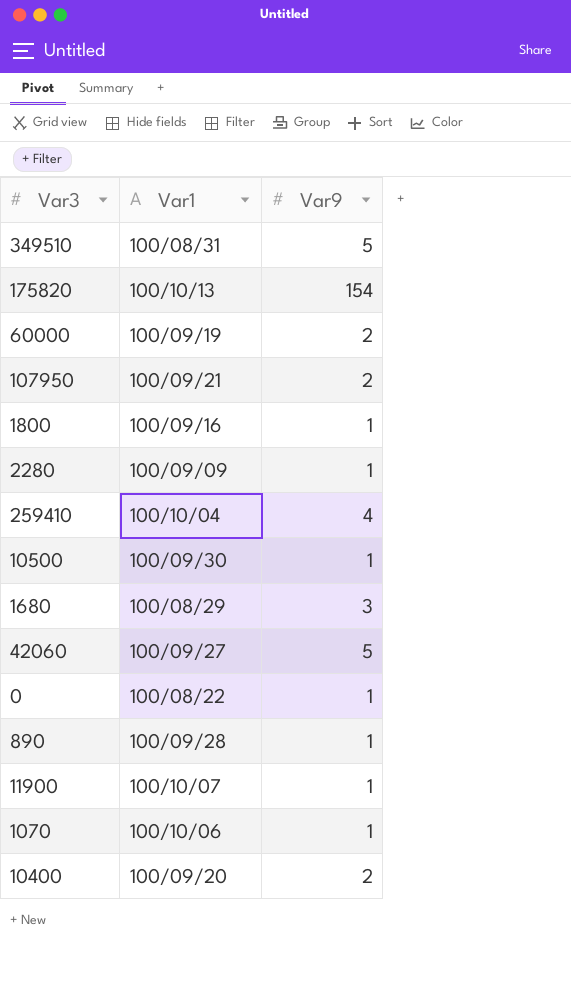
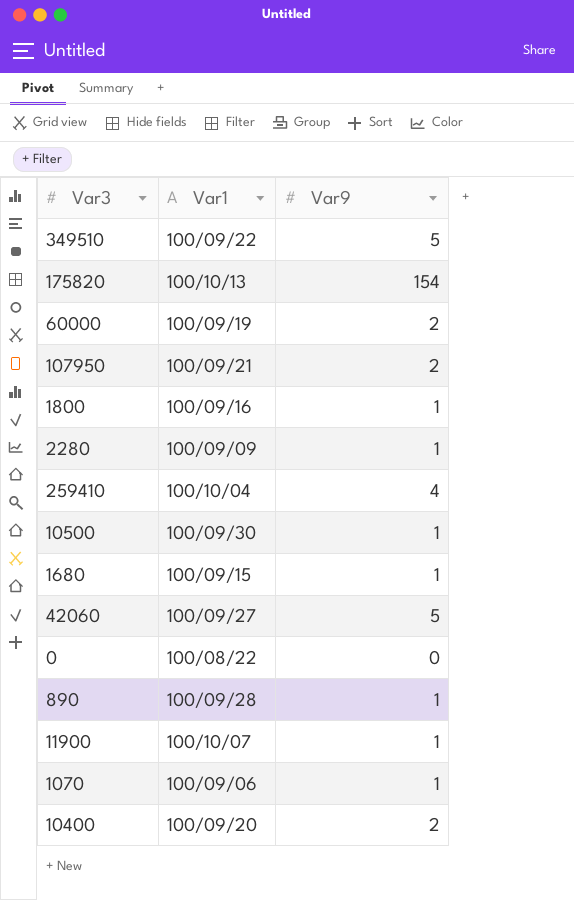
349510 | Var1: 100/08/31 -> 100/09/22
1680 | Var1: 100/08/29 -> 100/09/15
1680 | Var9: 3 -> 1
0 | Var9: 1 -> 0
1070 | Var1: 100/10/06 -> 100/09/06

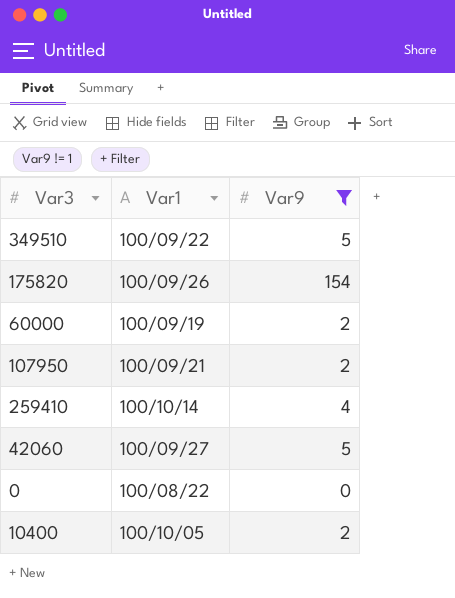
filter: none -> Var9 != 1
175820 | Var1: 100/10/13 -> 100/09/26
259410 | Var1: 100/10/04 -> 100/10/14
10400 | Var1: 100/09/20 -> 100/10/05

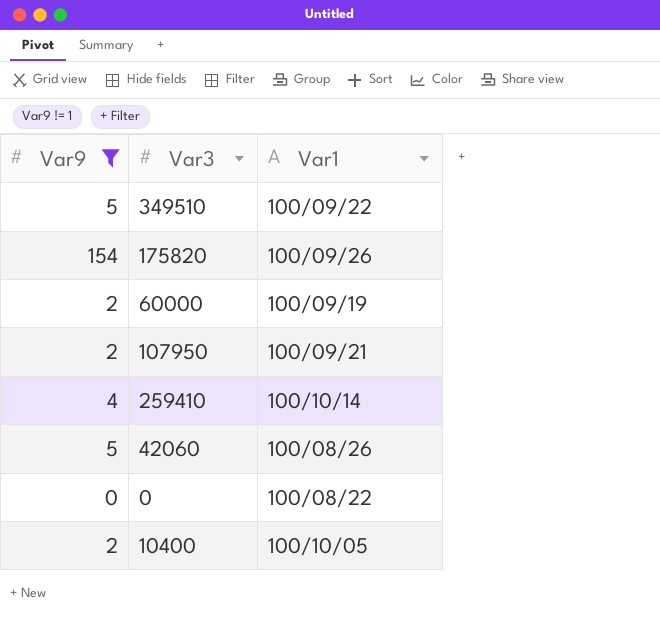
column Var9 | position: 3 -> 1
42060 | Var1: 100/09/27 -> 100/08/26

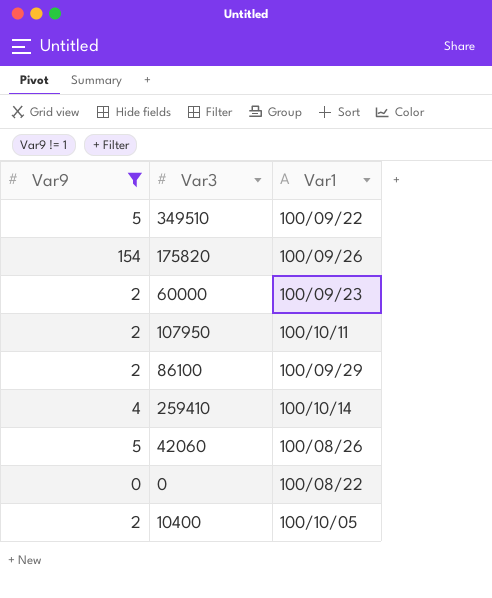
60000 | Var1: 100/09/19 -> 100/09/23
107950 | Var1: 100/09/21 -> 100/10/11
row 86100: none -> 2 | 100/09/29

